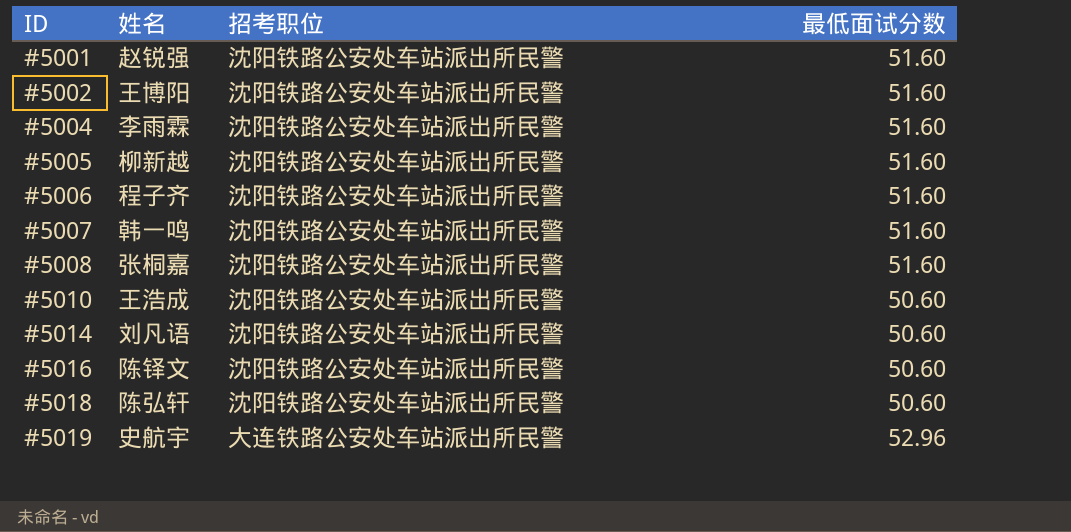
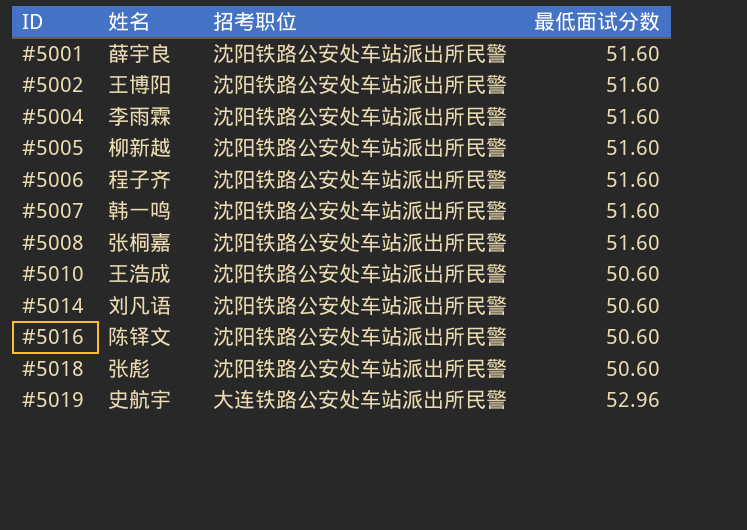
#5001 | 姓名: 赵锐强 -> 薛宇良
#5018 | 姓名: 陈弘轩 -> 张彪

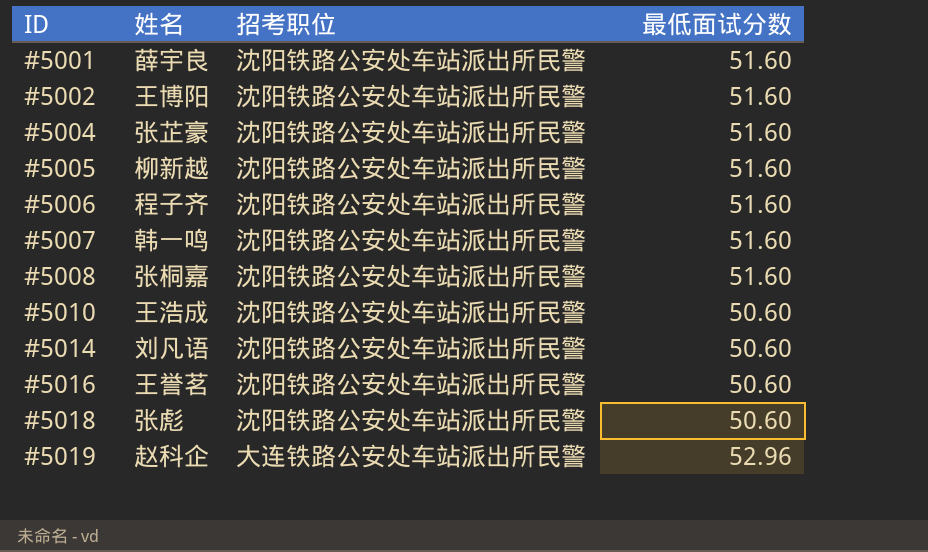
#5004 | 姓名: 李雨霖 -> 张芷豪
#5016 | 姓名: 陈铎文 -> 王誉茗
#5019 | 姓名: 史航宇 -> 赵科企

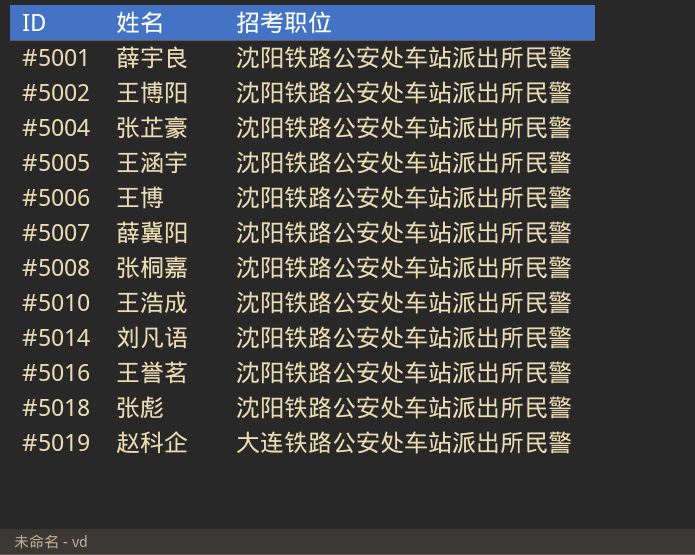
column 最低面试分数 | position: 4 -> none
#5005 | 姓名: 柳新越 -> 王涵宇
#5006 | 姓名: 程子齐 -> 王博
#5007 | 姓名: 韩一鸣 -> 薛冀阳

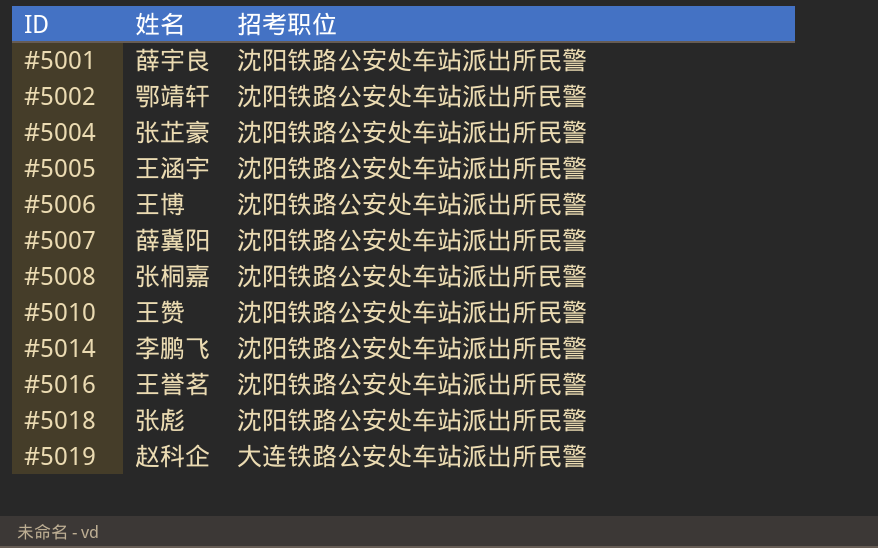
#5002 | 姓名: 王博阳 -> 鄂靖轩
#5010 | 姓名: 王浩成 -> 王赞
#5014 | 姓名: 刘凡语 -> 李鹏飞

